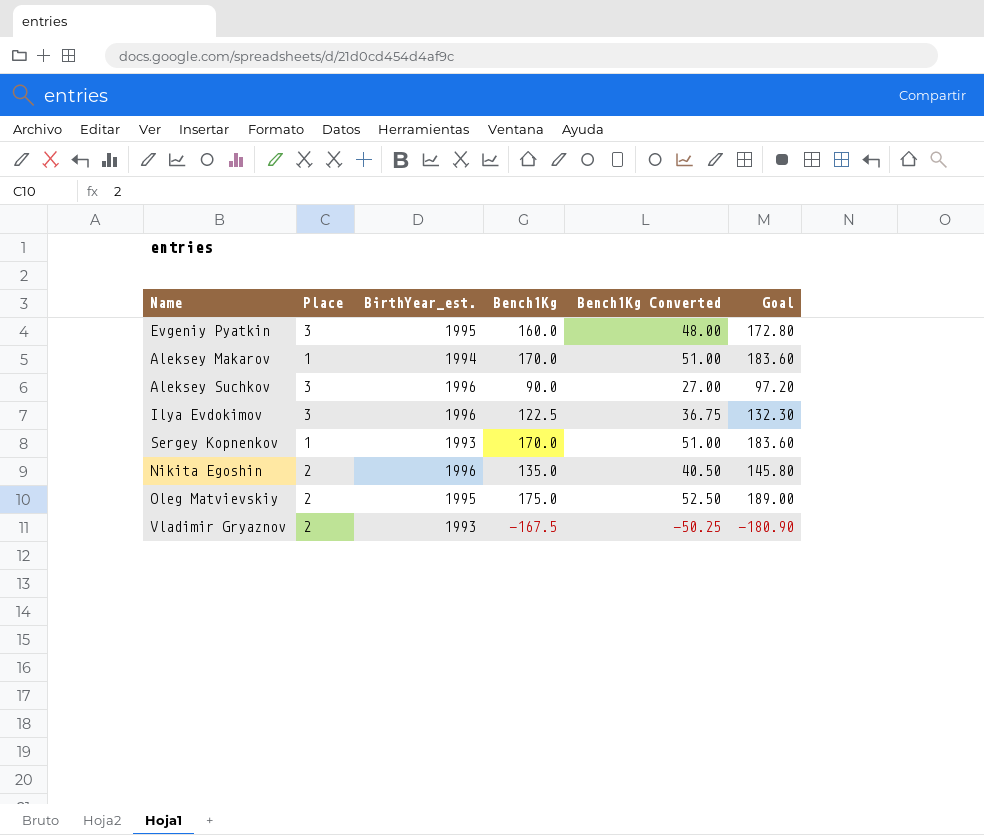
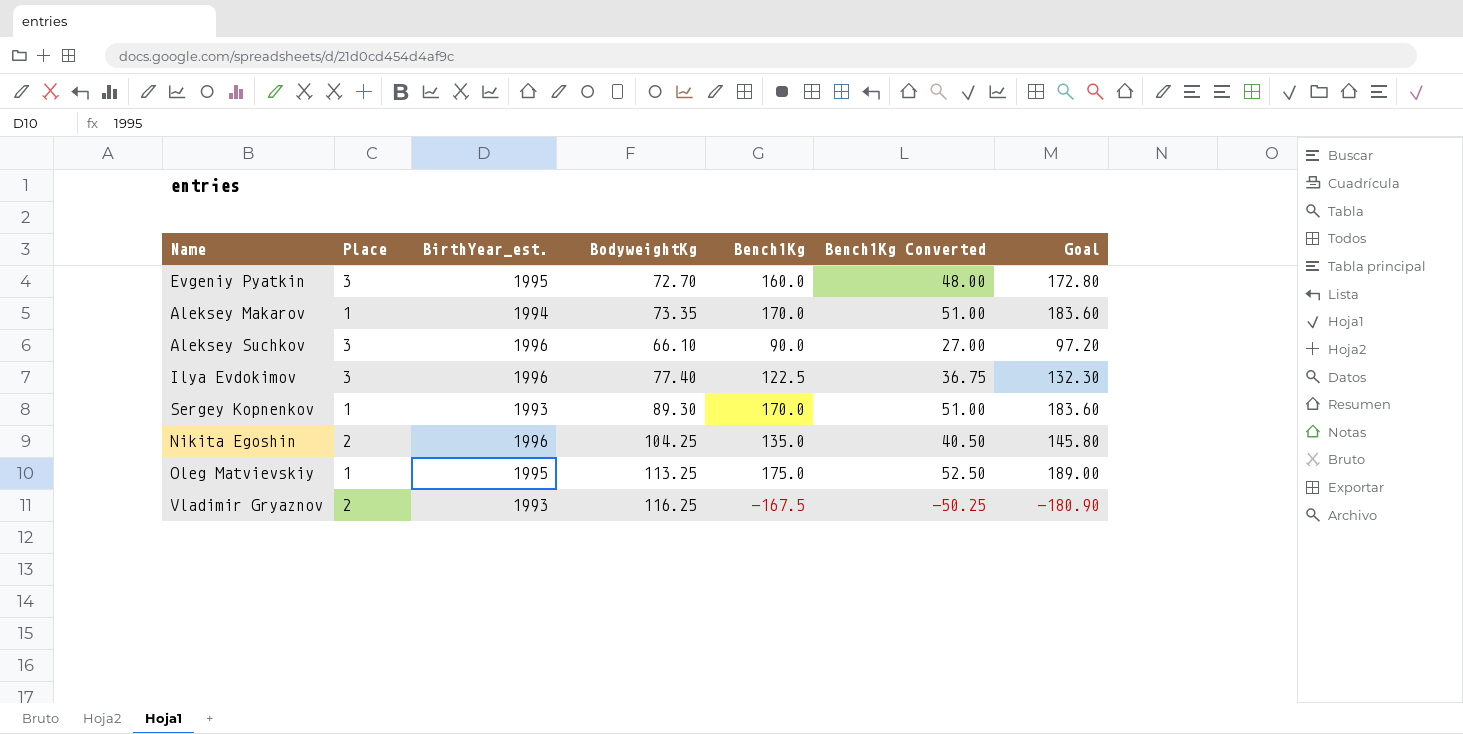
column BodyweightKg | position: none -> 4
Oleg Matvievskiy | Place: 2 -> 1

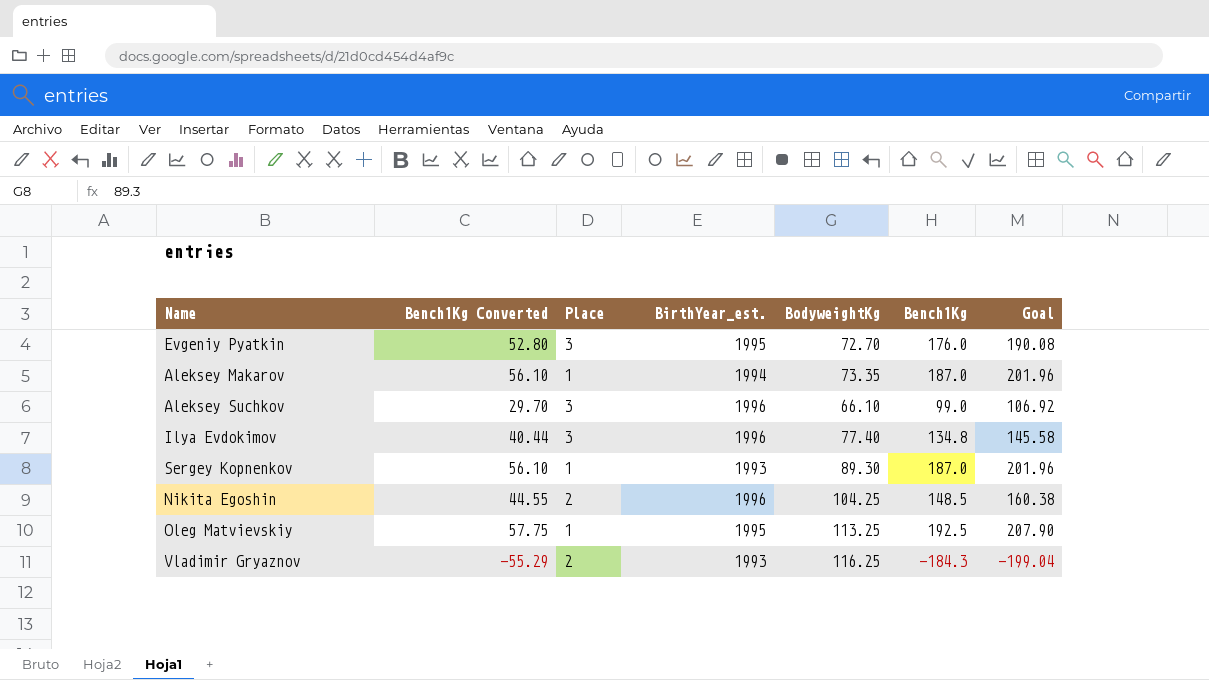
column Bench1Kg Converted | position: 6 -> 2
Evgeniy Pyatkin | Bench1Kg Converted: 48.00 -> 52.80
Evgeniy Pyatkin | Bench1Kg: 160.0 -> 176.0
Evgeniy Pyatkin | Goal: 172.80 -> 190.08
Aleksey Makarov | Bench1Kg Converted: 51.00 -> 56.10
Aleksey Makarov | Bench1Kg: 170.0 -> 187.0
Aleksey Makarov | Goal: 183.60 -> 201.96
Aleksey Suchkov | Bench1Kg Converted: 27.00 -> 29.70
Aleksey Suchkov | Bench1Kg: 90.0 -> 99.0
Aleksey Suchkov | Goal: 97.20 -> 106.92
Ilya Evdokimov | Bench1Kg Converted: 36.75 -> 40.44
Ilya Evdokimov | Bench1Kg: 122.5 -> 134.8
Ilya Evdokimov | Goal: 132.30 -> 145.58
Sergey Kopnenkov | Bench1Kg Converted: 51.00 -> 56.10
Sergey Kopnenkov | Bench1Kg: 170.0 -> 187.0
Sergey Kopnenkov | Goal: 183.60 -> 201.96
Nikita Egoshin | Bench1Kg Converted: 40.50 -> 44.55
Nikita Egoshin | Bench1Kg: 135.0 -> 148.5
Nikita Egoshin | Goal: 145.80 -> 160.38
Oleg Matvievskiy | Bench1Kg Converted: 52.50 -> 57.75
Oleg Matvievskiy | Bench1Kg: 175.0 -> 192.5
Oleg Matvievskiy | Goal: 189.00 -> 207.90
Vladimir Gryaznov | Bench1Kg Converted: -50.25 -> -55.29
Vladimir Gryaznov | Bench1Kg: -167.5 -> -184.3
Vladimir Gryaznov | Goal: -180.90 -> -199.04

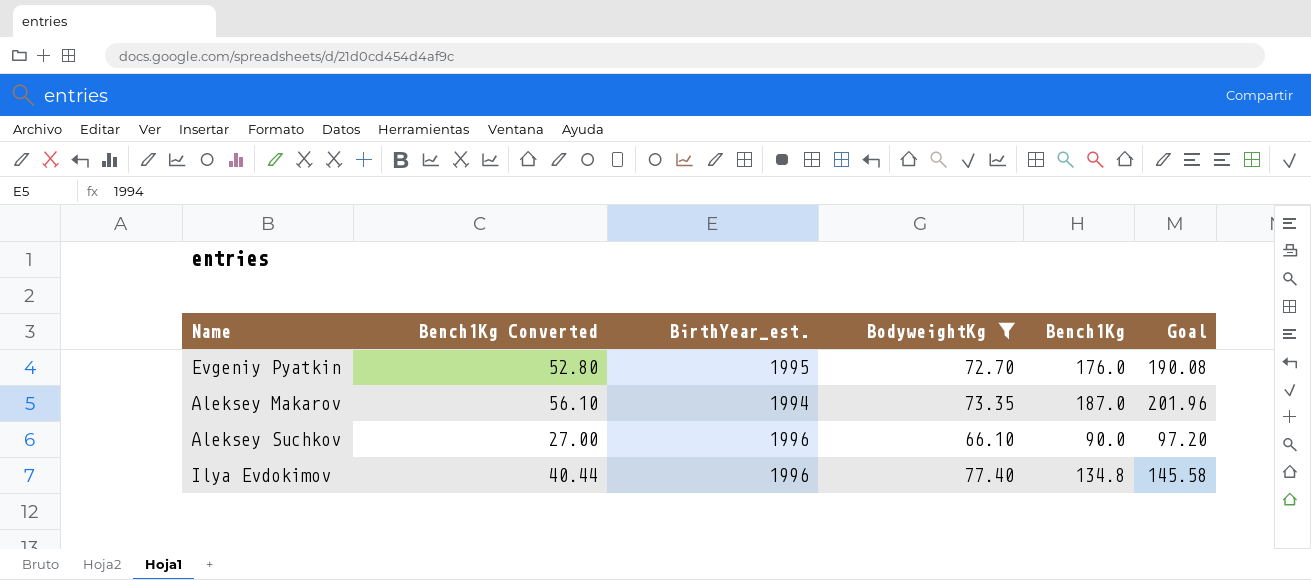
filter: none -> BodyweightKg <= 77.40
column Place | position: 3 -> none
Aleksey Suchkov | Bench1Kg Converted: 29.70 -> 27.00
Aleksey Suchkov | Bench1Kg: 99.0 -> 90.0
Aleksey Suchkov | Goal: 106.92 -> 97.20

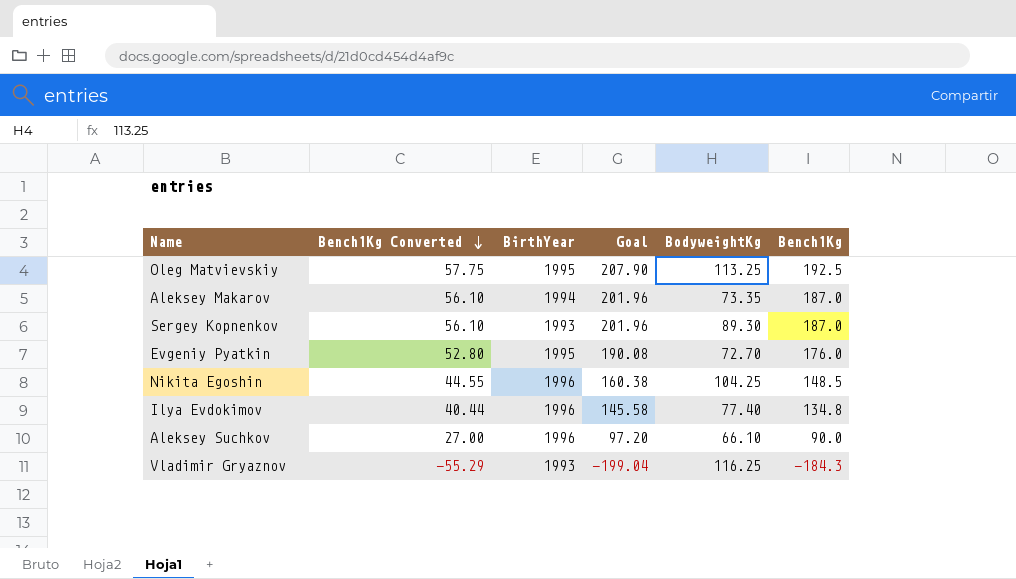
filter: BodyweightKg <= 77.40 -> none
row order: none -> Bench1Kg Converted descending
column name: BirthYear_est. -> BirthYear
column Goal | position: 6 -> 4

